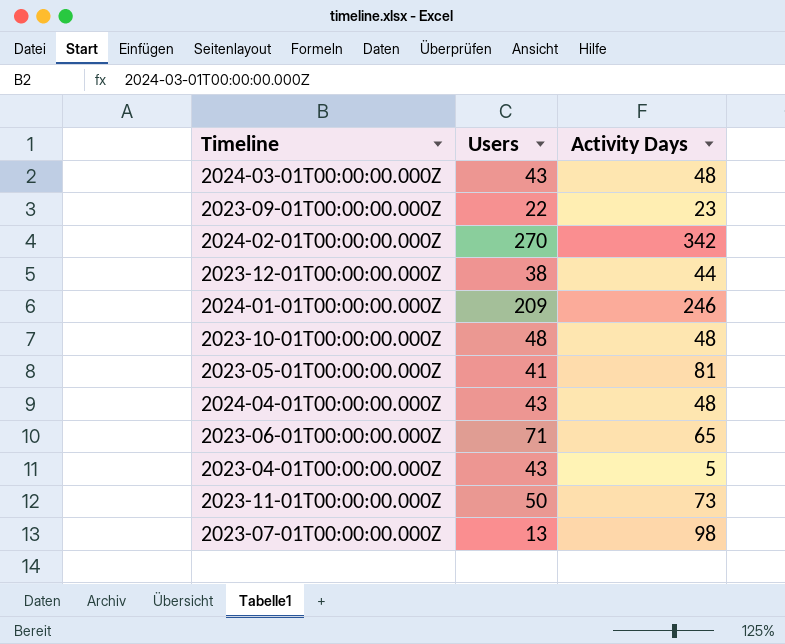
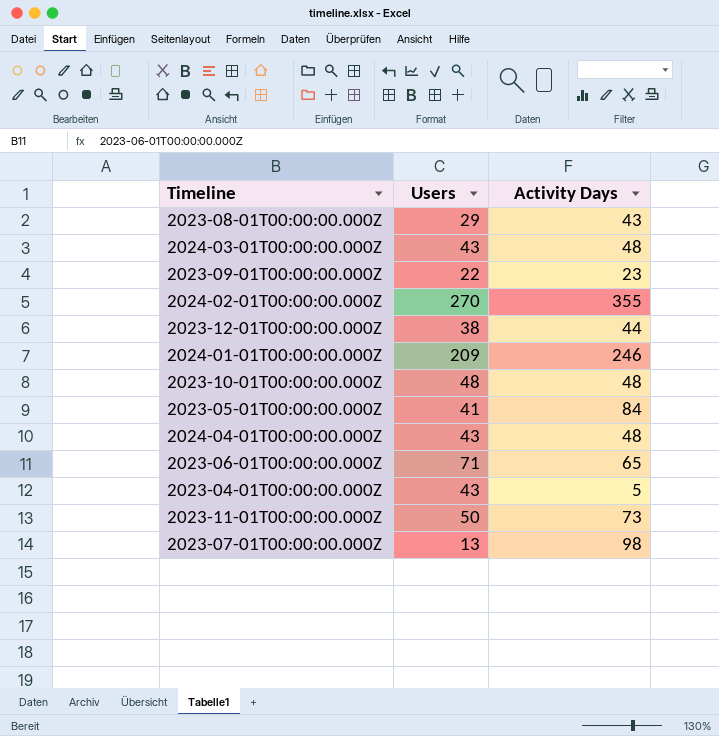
row 2023-08-01T00:00:00.000Z: none -> 29 | 43
2024-02-01T00:00:00.000Z | Activity Days: 342 -> 355
2023-05-01T00:00:00.000Z | Activity Days: 81 -> 84

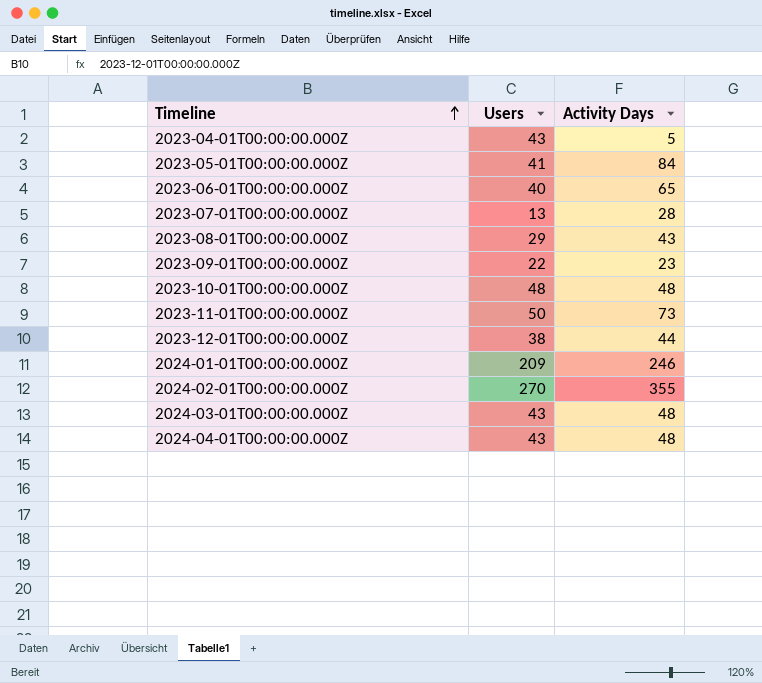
row order: none -> Timeline ascending
2023-06-01T00:00:00.000Z | Users: 71 -> 40
2023-07-01T00:00:00.000Z | Activity Days: 98 -> 28

